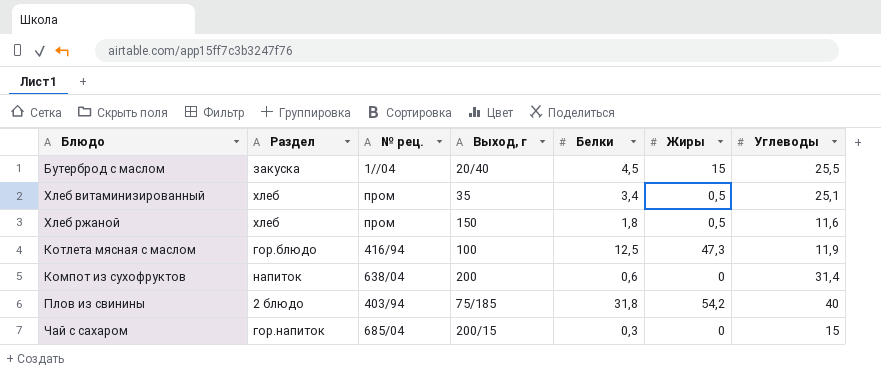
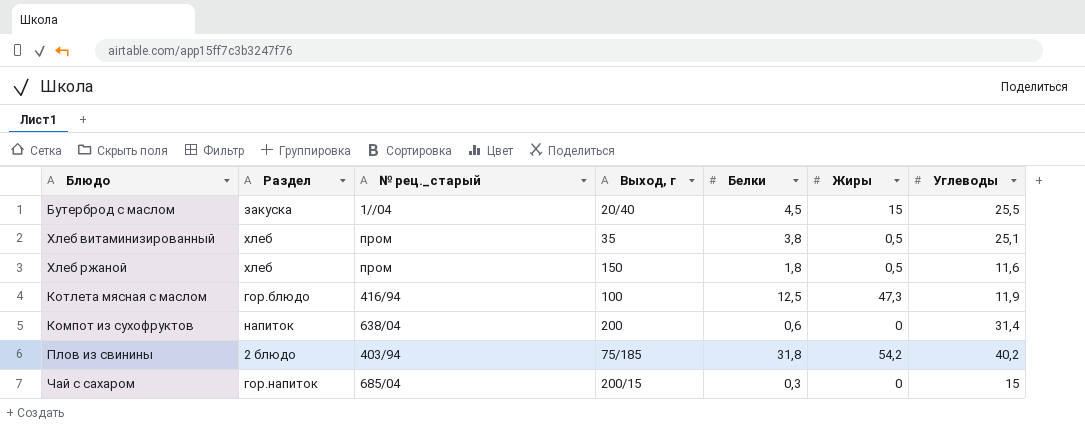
column name: № рец. -> № рец._старый
Хлеб витаминизированный | Белки: 3,4 -> 3,8
Плов из свинины | Углеводы: 40 -> 40,2

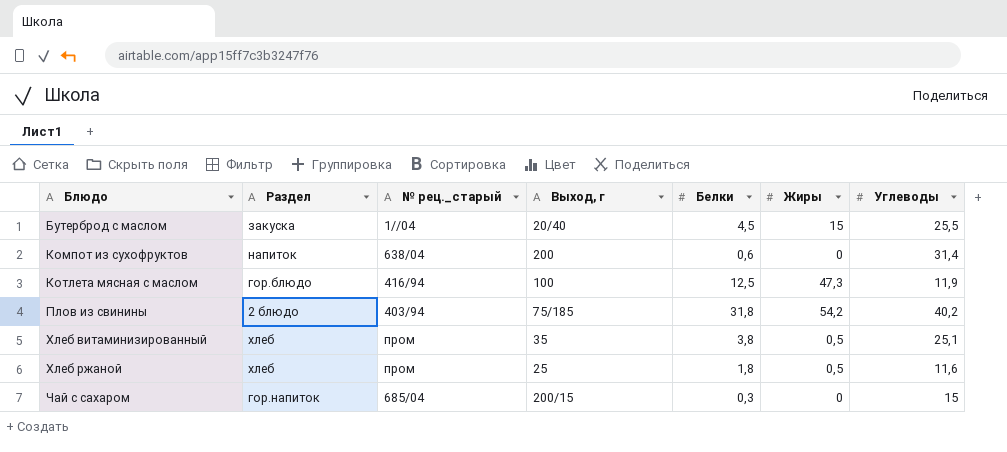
row order: none -> Блюдо ascending
Хлеб ржаной | Выход, г: 150 -> 25

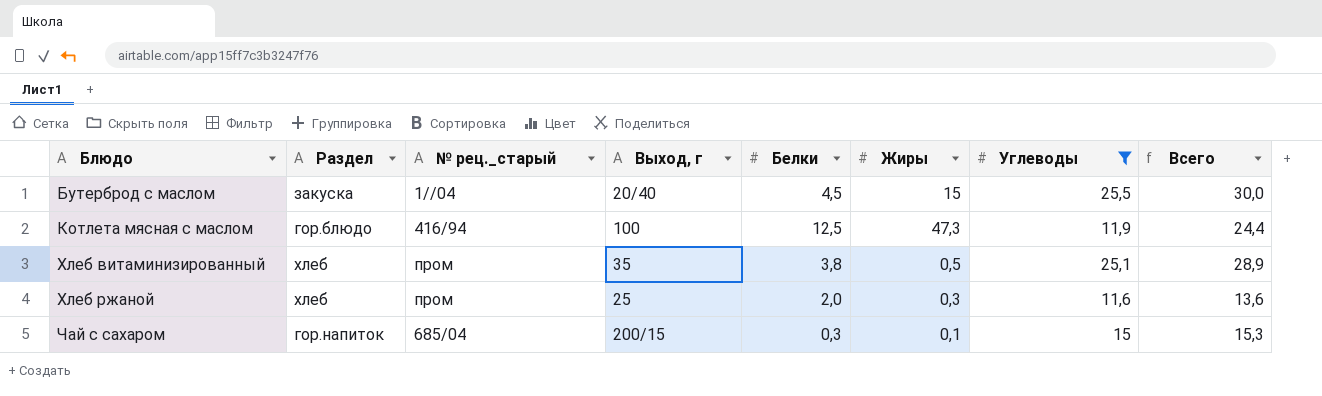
filter: none -> Углеводы <= 25,5
column Всего | formula: none -> [Белки] + [Углеводы]
Хлеб ржаной | Белки: 1,8 -> 2,0
Хлеб ржаной | Жиры: 0,5 -> 0,3
Чай с сахаром | Жиры: 0 -> 0,1

